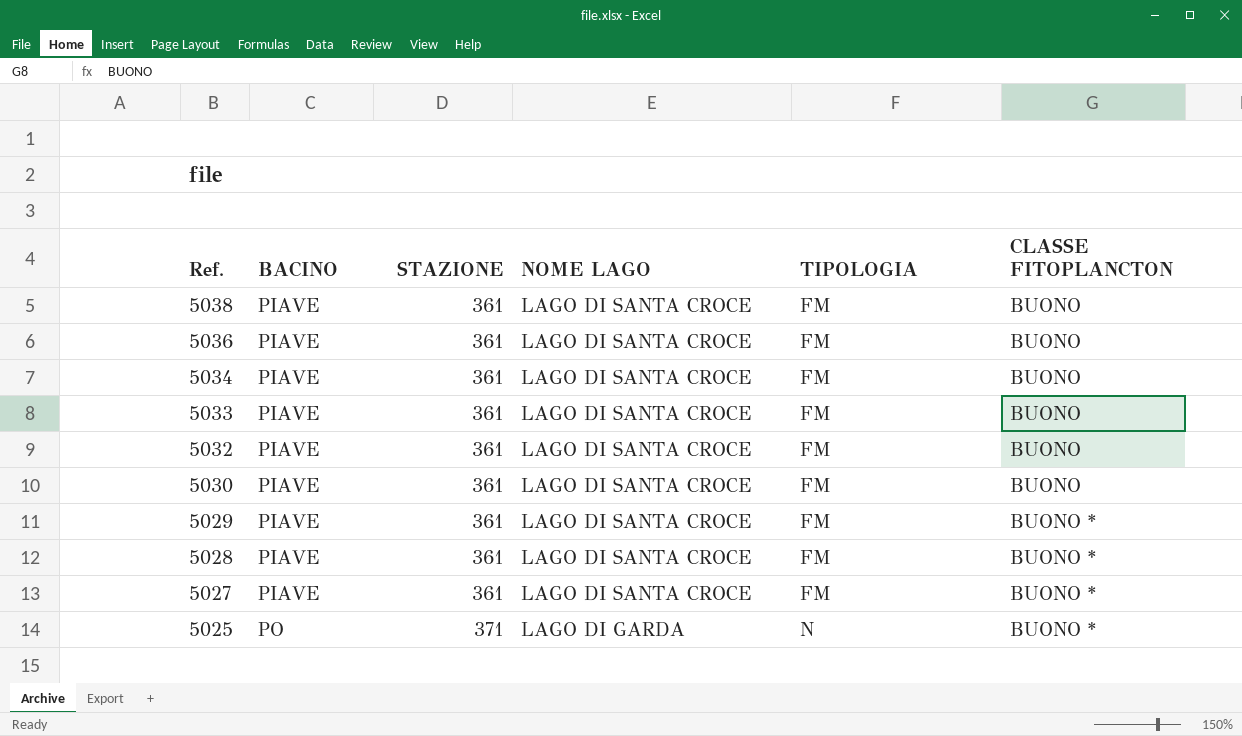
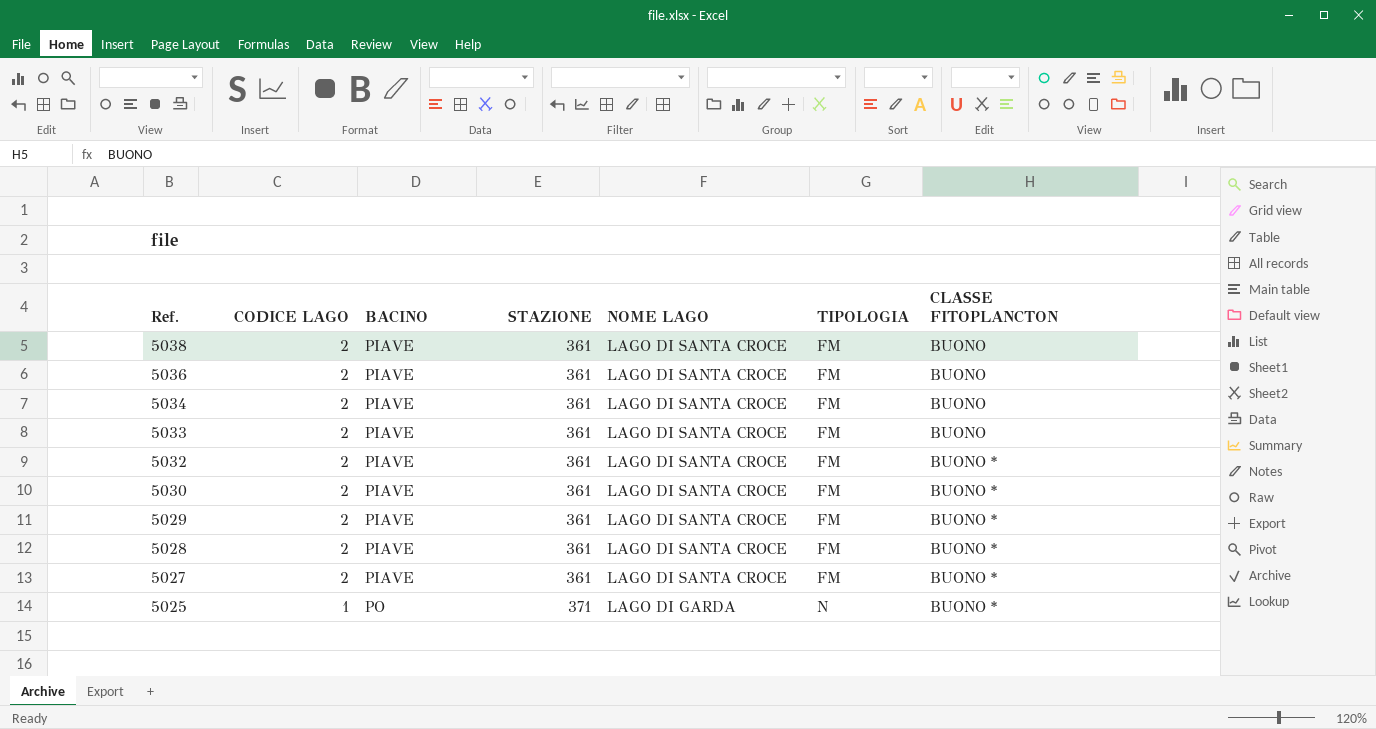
column CODICE LAGO | position: none -> 2
5032 | CLASSE FITOPLANCTON: BUONO -> BUONO *
5030 | CLASSE FITOPLANCTON: BUONO -> BUONO *

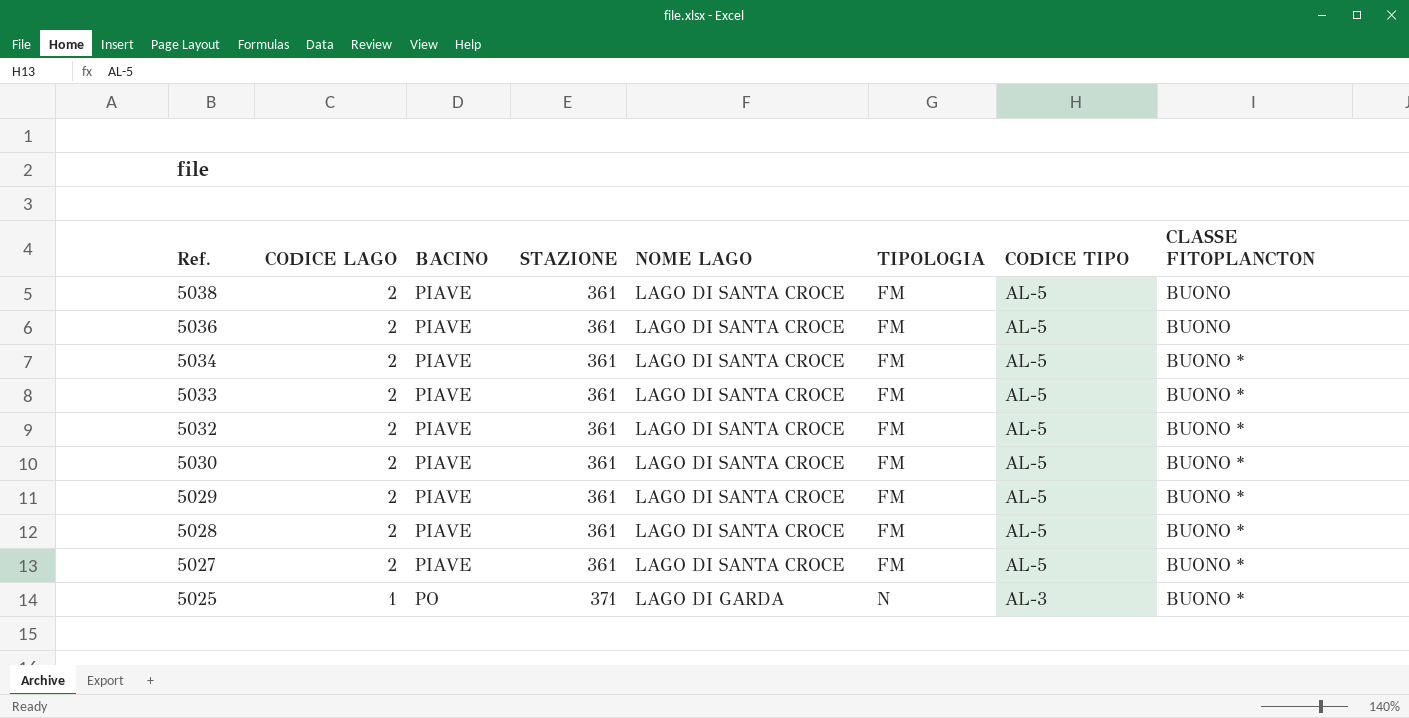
column CODICE TIPO | position: none -> 7
5034 | CLASSE FITOPLANCTON: BUONO -> BUONO *
5033 | CLASSE FITOPLANCTON: BUONO -> BUONO *

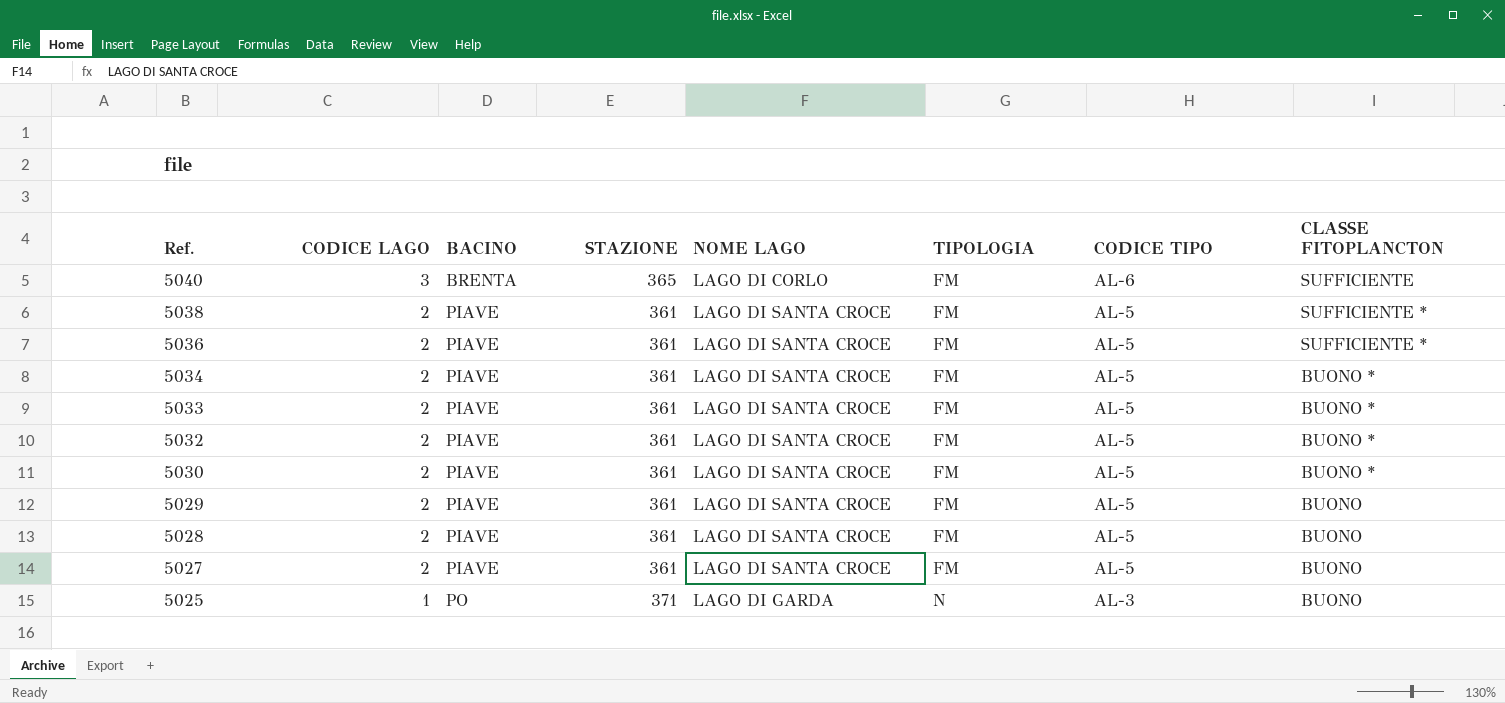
row 5040: none -> 3 | BRENTA | 365 | LAGO DI CORLO | FM | AL-6 | SUFFICIENTE
5038 | CLASSE FITOPLANCTON: BUONO -> SUFFICIENTE *
5036 | CLASSE FITOPLANCTON: BUONO -> SUFFICIENTE *
5029 | CLASSE FITOPLANCTON: BUONO * -> BUONO
5028 | CLASSE FITOPLANCTON: BUONO * -> BUONO
5027 | CLASSE FITOPLANCTON: BUONO * -> BUONO
5025 | CLASSE FITOPLANCTON: BUONO * -> BUONO

